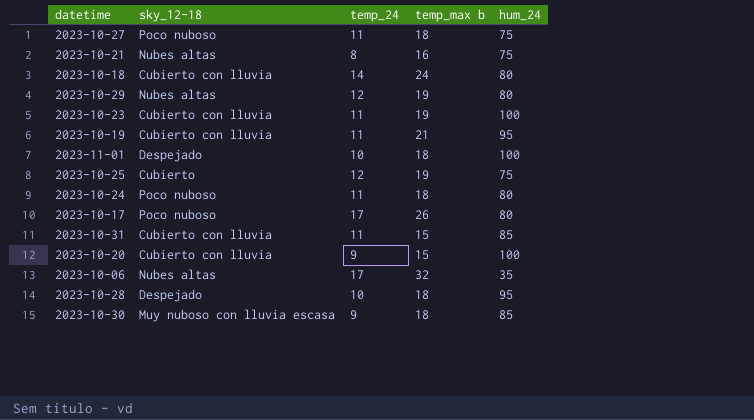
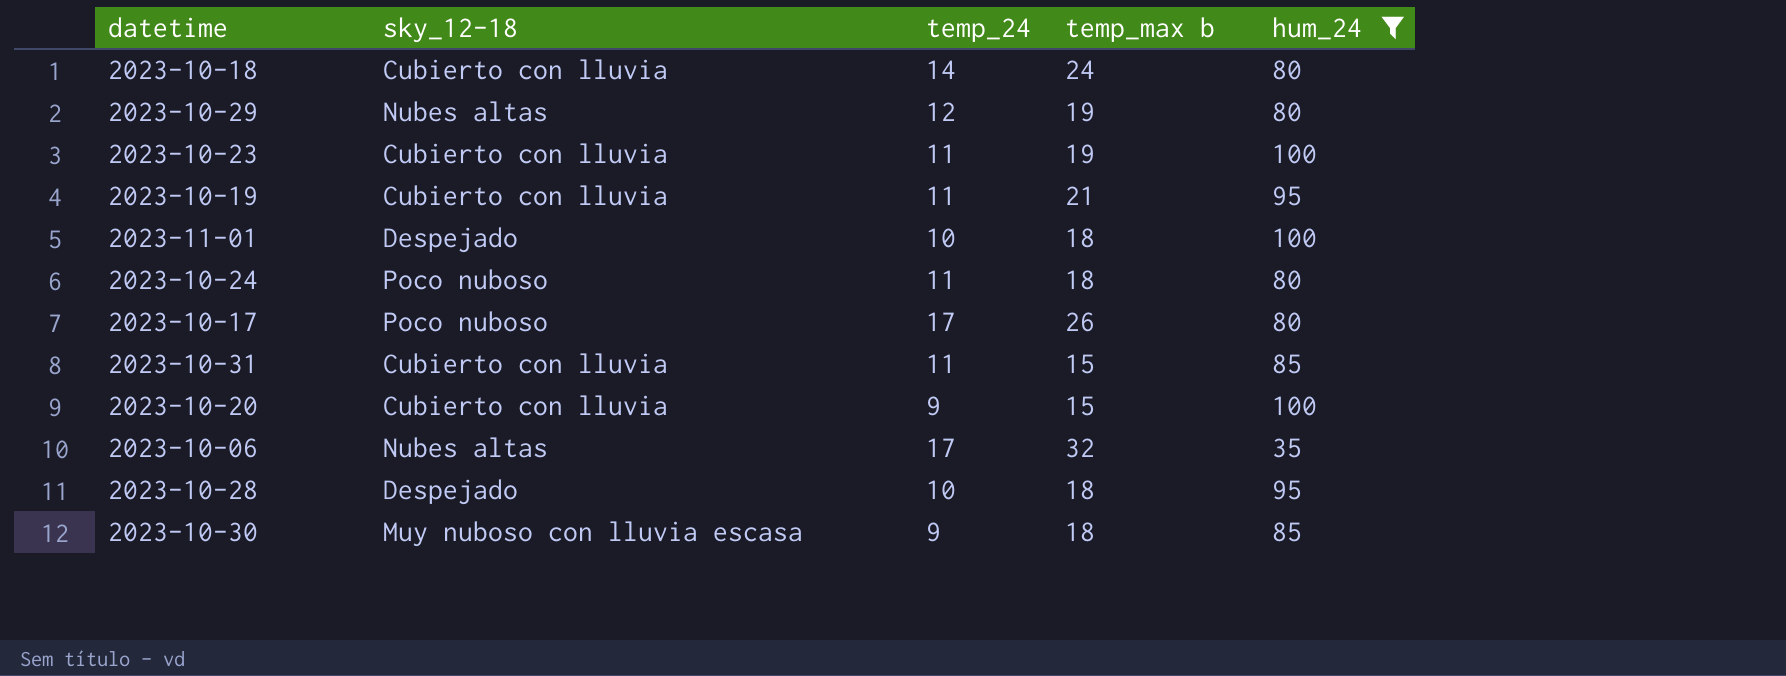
filter: none -> hum_24 != 75

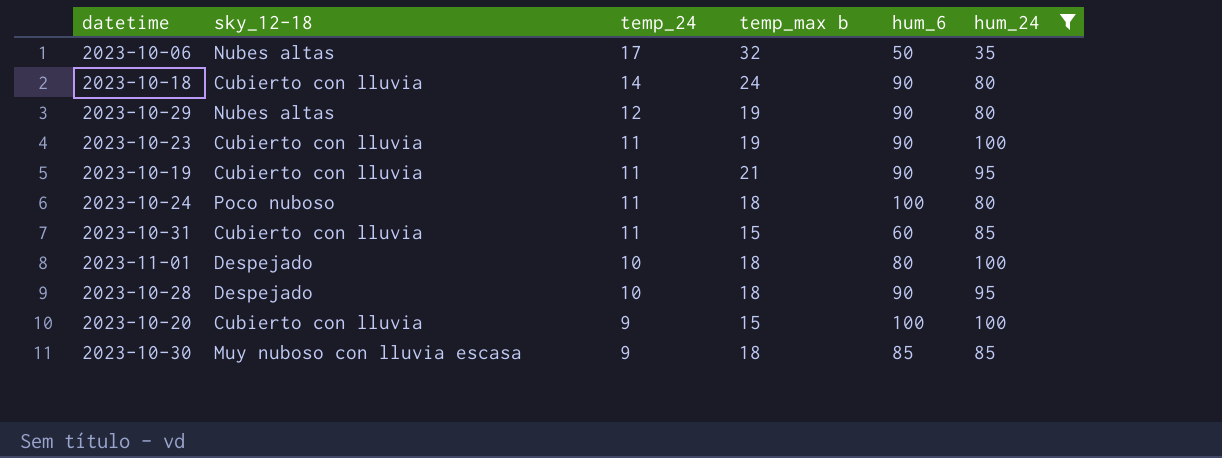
row order: none -> temp_24 descending
column hum_6 | position: none -> 5
row 2023-10-17: Poco nuboso | 17 | 26 | 80 -> none

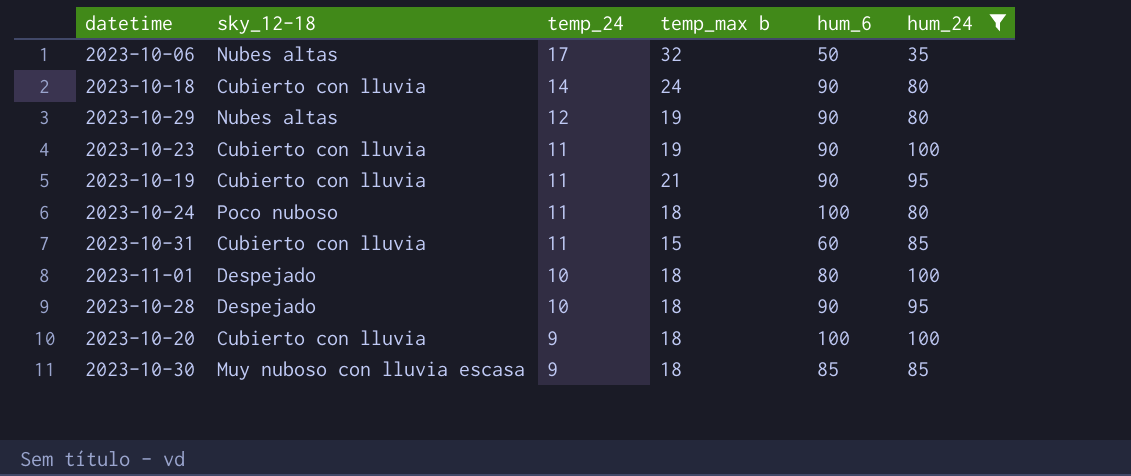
2023-10-20 | temp_max b: 15 -> 18

